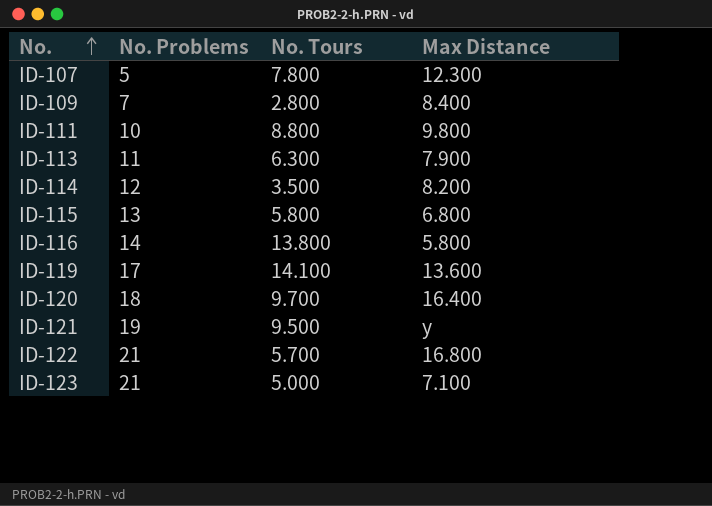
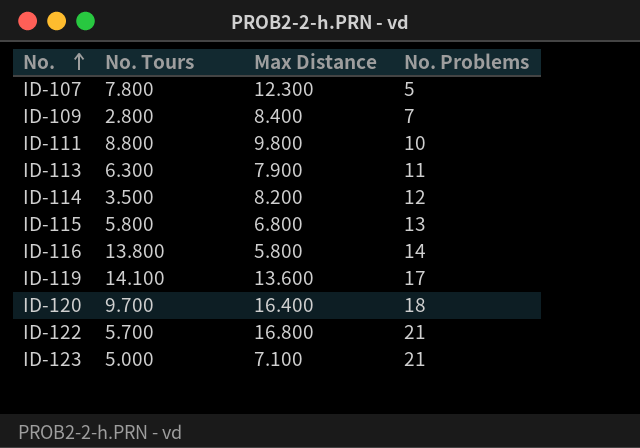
column No. Problems | position: 2 -> 4
row ID-121: 19 | 9.500 | y -> none

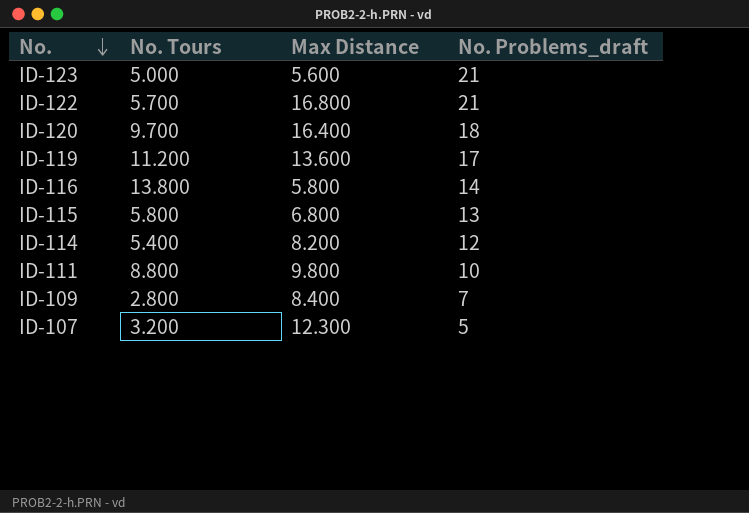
row order: No. ascending -> No. descending
column name: No. Problems -> No. Problems_draft
row ID-113: 6.300 | 7.900 | 11 -> none
ID-123 | Max Distance: 7.100 -> 5.600
ID-119 | No. Tours: 14.100 -> 11.200
ID-114 | No. Tours: 3.500 -> 5.400
ID-107 | No. Tours: 7.800 -> 3.200

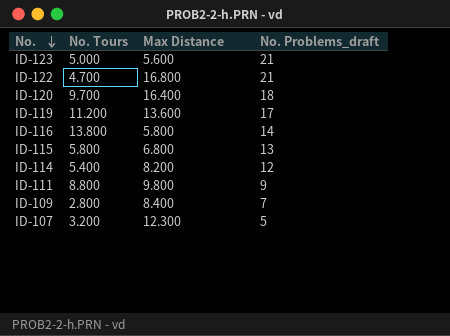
ID-122 | No. Tours: 5.700 -> 4.700
ID-111 | No. Problems_draft: 10 -> 9

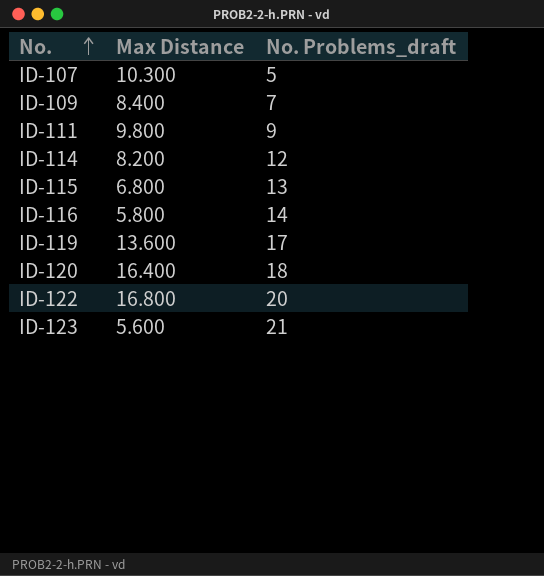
row order: No. descending -> No. ascending
column No. Tours | position: 2 -> none
ID-107 | Max Distance: 12.300 -> 10.300
ID-122 | No. Problems_draft: 21 -> 20

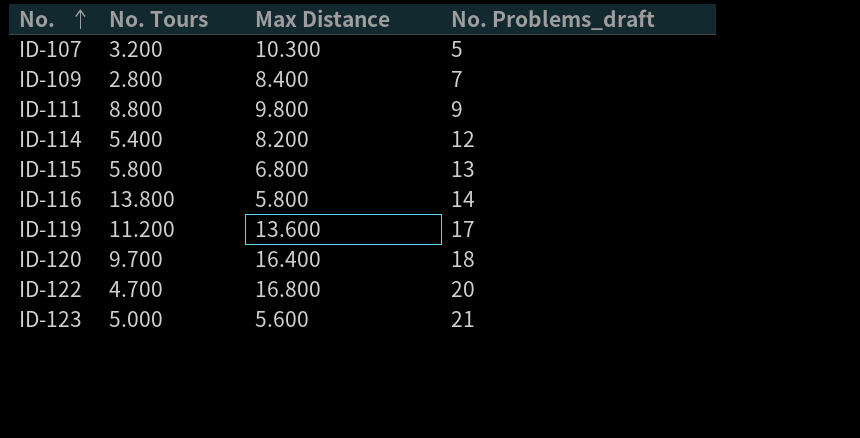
column No. Tours | position: none -> 2

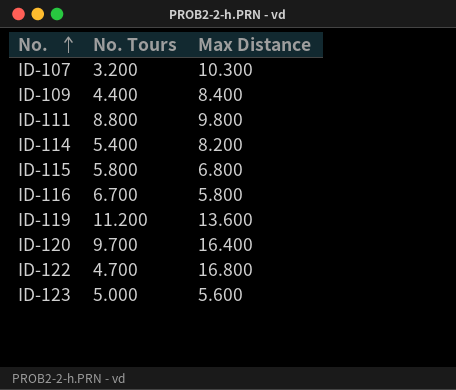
column No. Problems_draft | position: 4 -> none
ID-109 | No. Tours: 2.800 -> 4.400
ID-116 | No. Tours: 13.800 -> 6.700

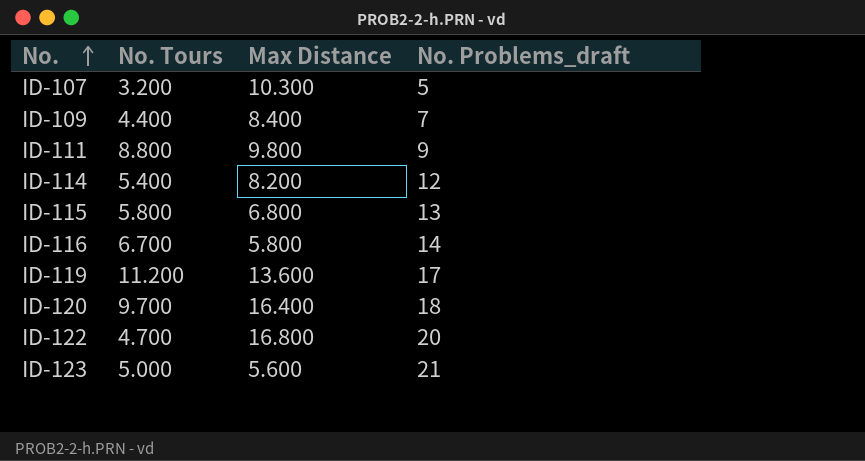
column No. Problems_draft | position: none -> 4

